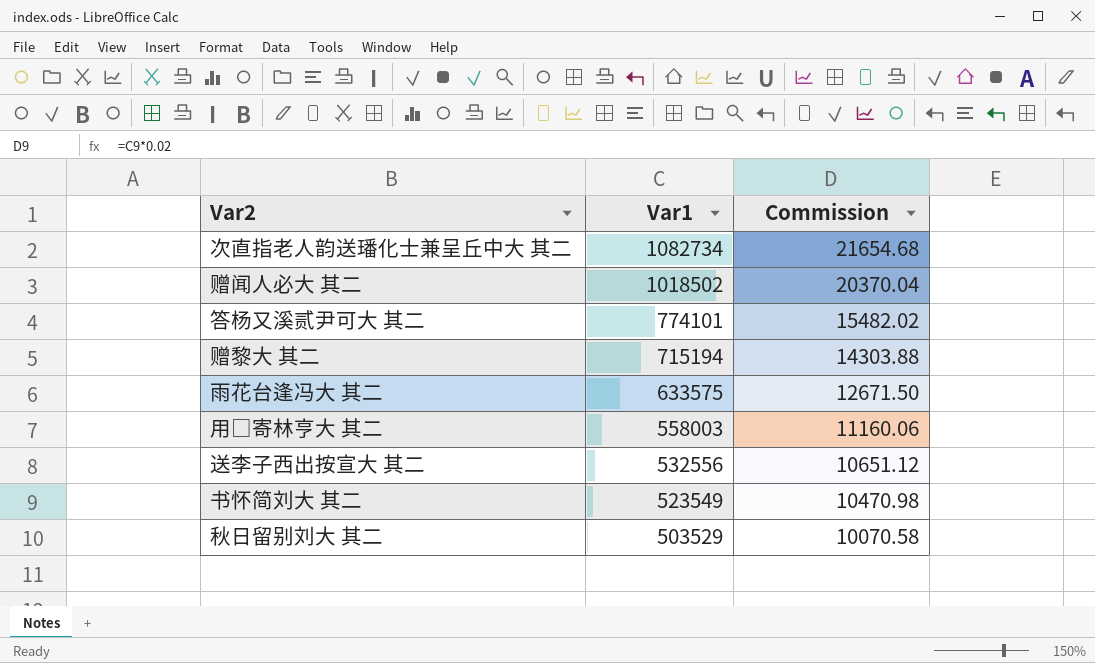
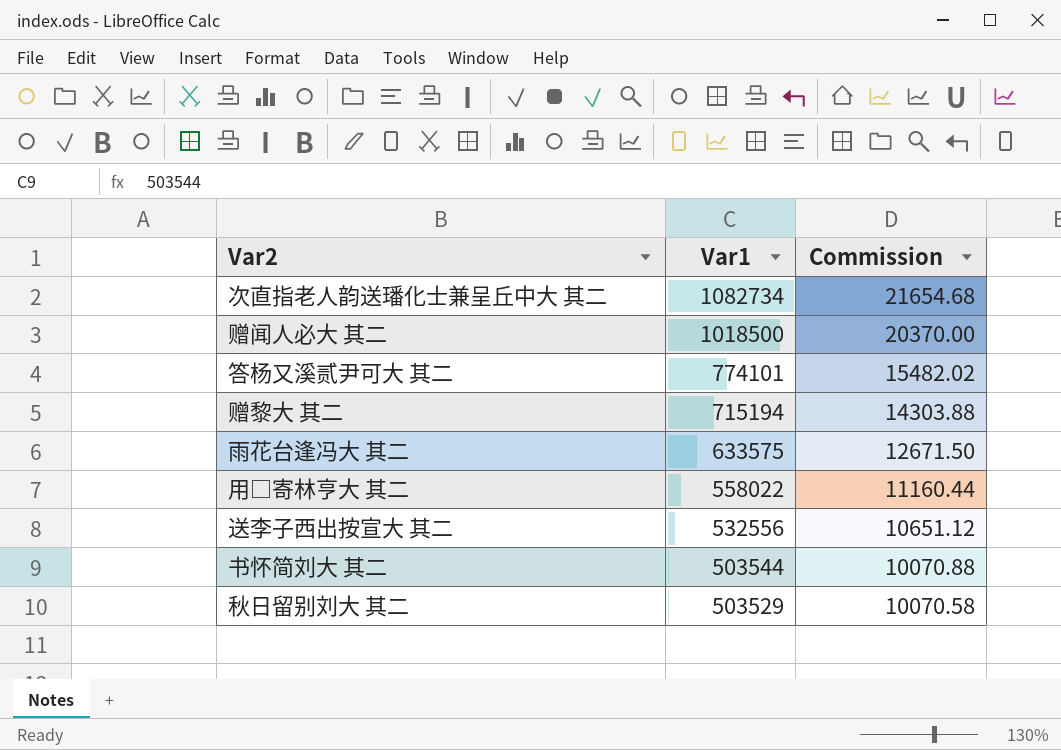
赠闻人必大 其二 | Var1: 1018502 -> 1018500
赠闻人必大 其二 | Commission: 20370.04 -> 20370.00
用□寄林亨大 其二 | Var1: 558003 -> 558022
用□寄林亨大 其二 | Commission: 11160.06 -> 11160.44
书怀简刘大 其二 | Var1: 523549 -> 503544
书怀简刘大 其二 | Commission: 10470.98 -> 10070.88

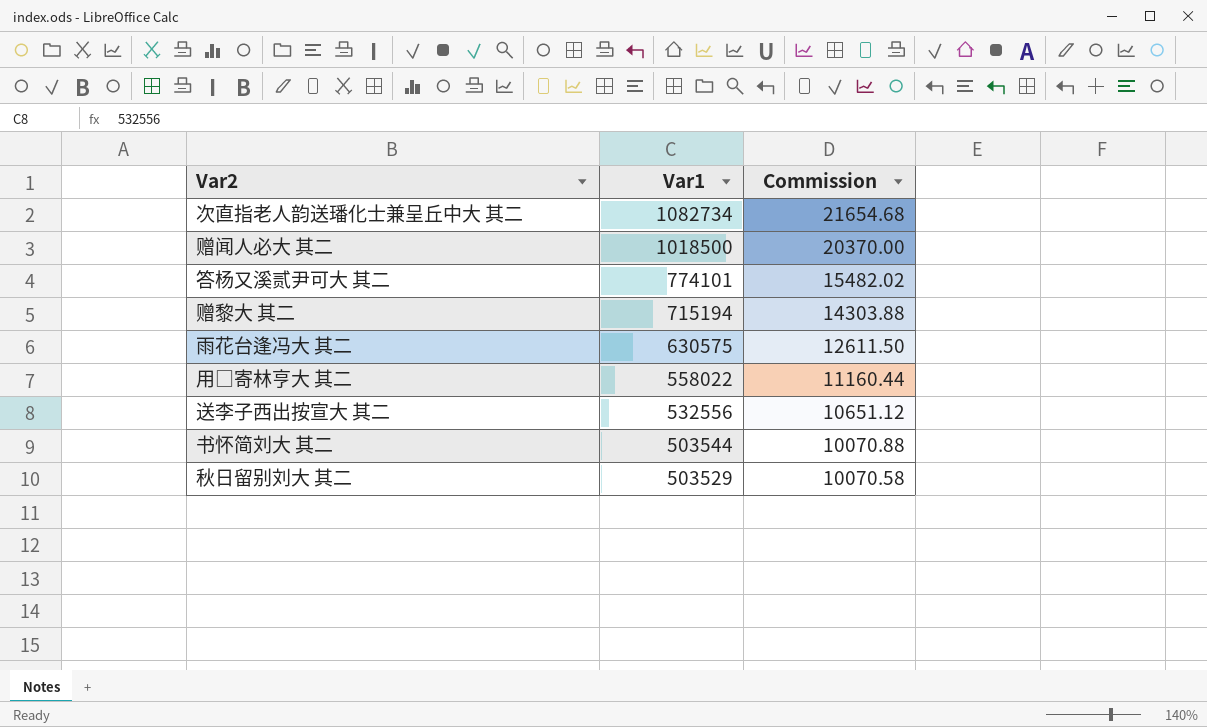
雨花台逢冯大 其二 | Var1: 633575 -> 630575
雨花台逢冯大 其二 | Commission: 12671.50 -> 12611.50

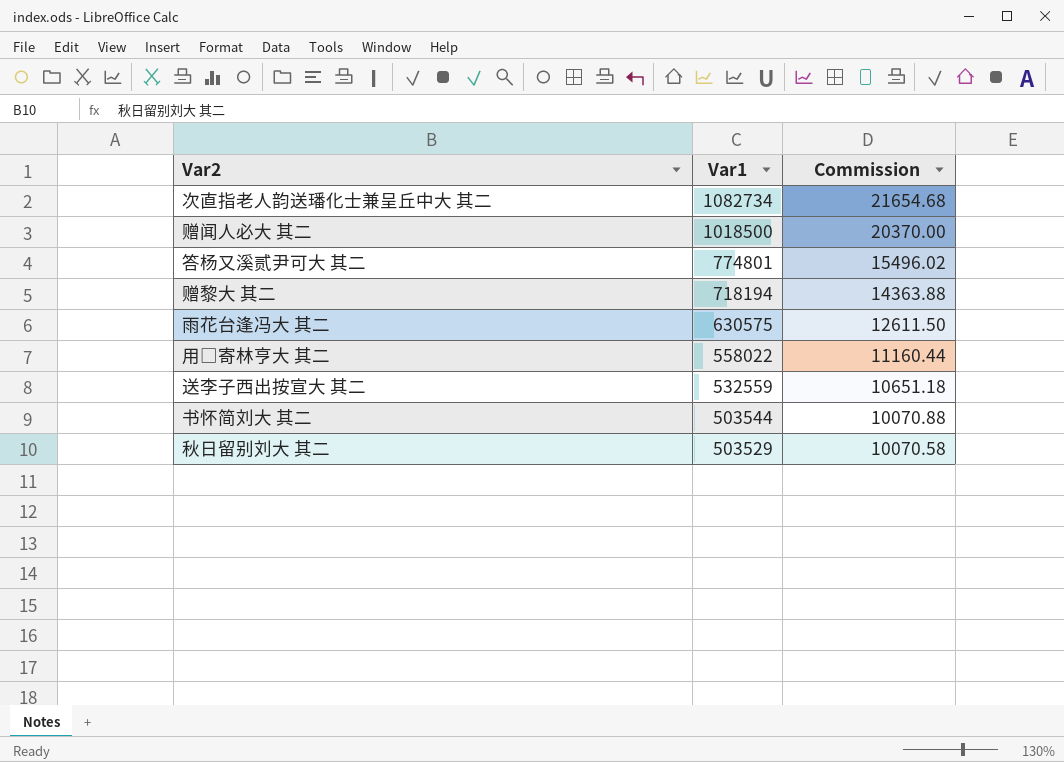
答杨又溪贰尹可大 其二 | Var1: 774101 -> 774801
答杨又溪贰尹可大 其二 | Commission: 15482.02 -> 15496.02
赠黎大 其二 | Var1: 715194 -> 718194
赠黎大 其二 | Commission: 14303.88 -> 14363.88
送李子西出按宣大 其二 | Var1: 532556 -> 532559
送李子西出按宣大 其二 | Commission: 10651.12 -> 10651.18

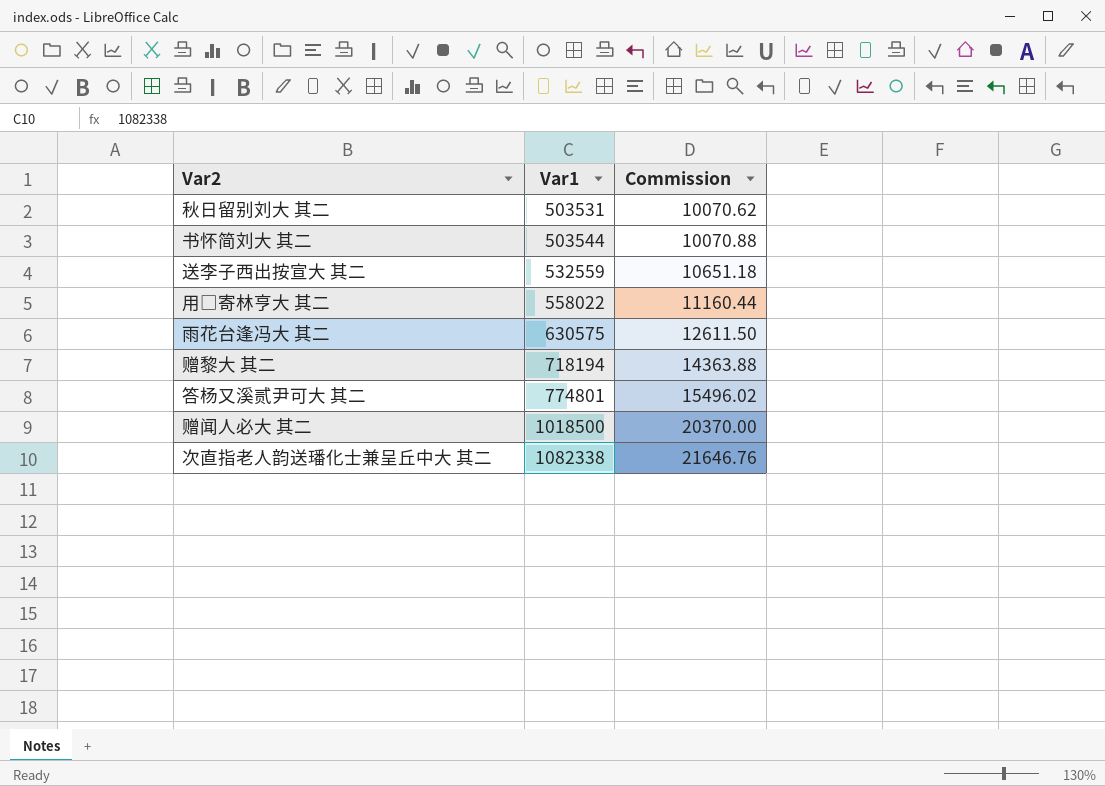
row order: Var1 descending -> Var1 ascending
秋日留别刘大 其二 | Var1: 503529 -> 503531
秋日留别刘大 其二 | Commission: 10070.58 -> 10070.62
次直指老人韵送璠化士兼呈丘中大 其二 | Var1: 1082734 -> 1082338
次直指老人韵送璠化士兼呈丘中大 其二 | Commission: 21654.68 -> 21646.76

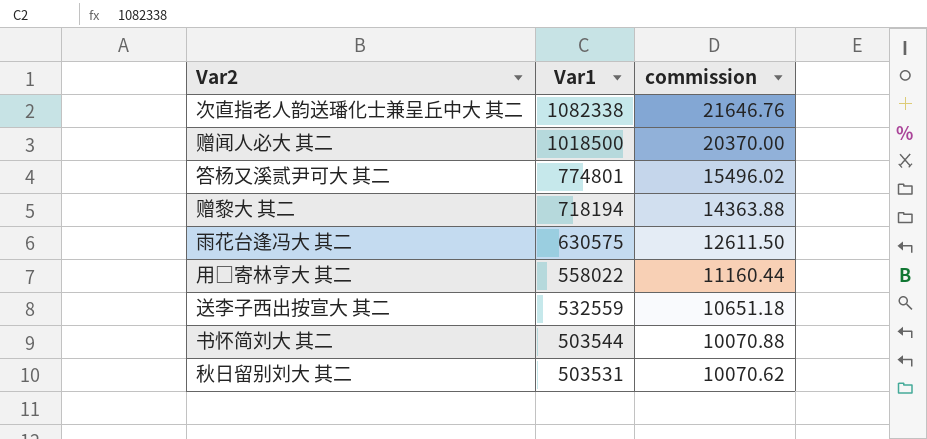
row order: Var1 ascending -> Var1 descending
column name: Commission -> commission

